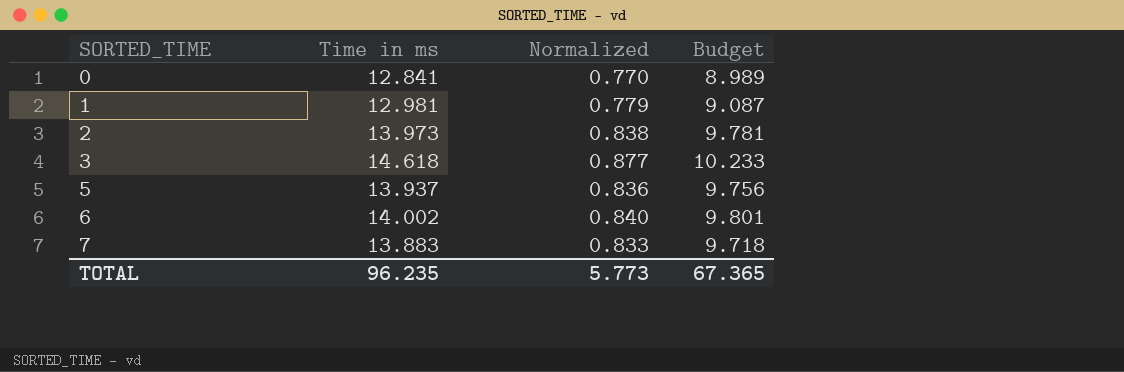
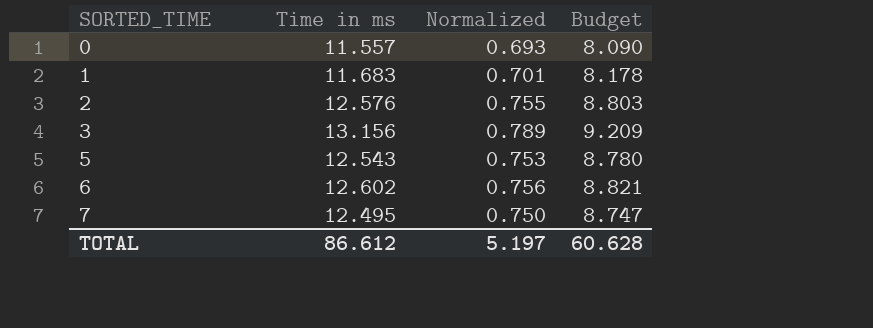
0 | Time in ms: 12.841 -> 11.557
0 | Normalized: 0.770 -> 0.693
0 | Budget: 8.989 -> 8.090
1 | Time in ms: 12.981 -> 11.683
1 | Normalized: 0.779 -> 0.701
1 | Budget: 9.087 -> 8.178
2 | Time in ms: 13.973 -> 12.576
2 | Normalized: 0.838 -> 0.755
2 | Budget: 9.781 -> 8.803
3 | Time in ms: 14.618 -> 13.156
3 | Normalized: 0.877 -> 0.789
3 | Budget: 10.233 -> 9.209
5 | Time in ms: 13.937 -> 12.543
5 | Normalized: 0.836 -> 0.753
5 | Budget: 9.756 -> 8.780
6 | Time in ms: 14.002 -> 12.602
6 | Normalized: 0.840 -> 0.756
6 | Budget: 9.801 -> 8.821
7 | Time in ms: 13.883 -> 12.495
7 | Normalized: 0.833 -> 0.750
7 | Budget: 9.718 -> 8.747
TOTAL | Time in ms: 96.235 -> 86.612
TOTAL | Normalized: 5.773 -> 5.197
TOTAL | Budget: 67.365 -> 60.628

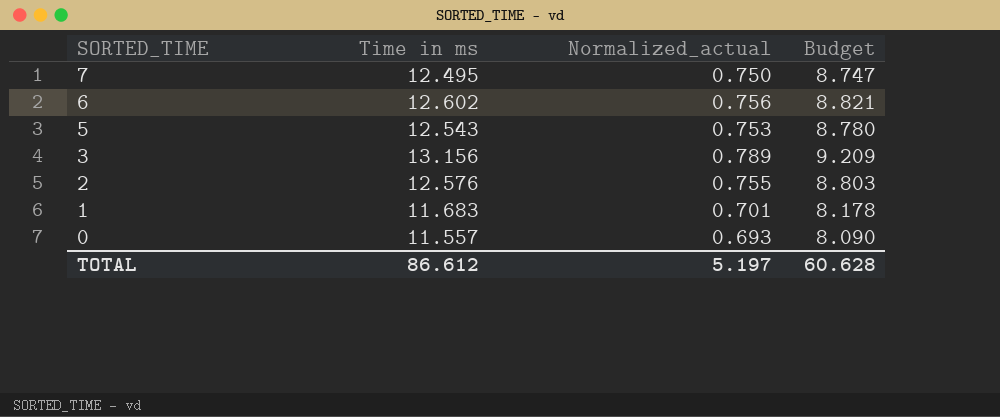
row order: SORTED_TIME ascending -> SORTED_TIME descending
column name: Normalized -> Normalized_actual

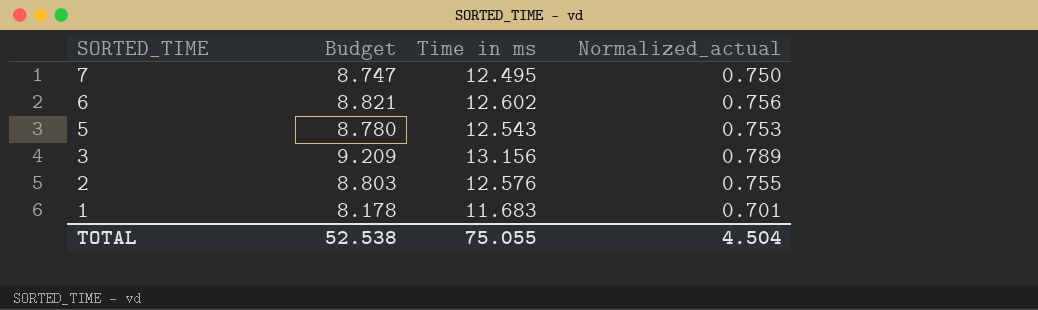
column Budget | position: 4 -> 2
row 0: 11.557 | 0.693 | 8.090 -> none
TOTAL | Budget: 60.628 -> 52.538
TOTAL | Time in ms: 86.612 -> 75.055
TOTAL | Normalized_actual: 5.197 -> 4.504

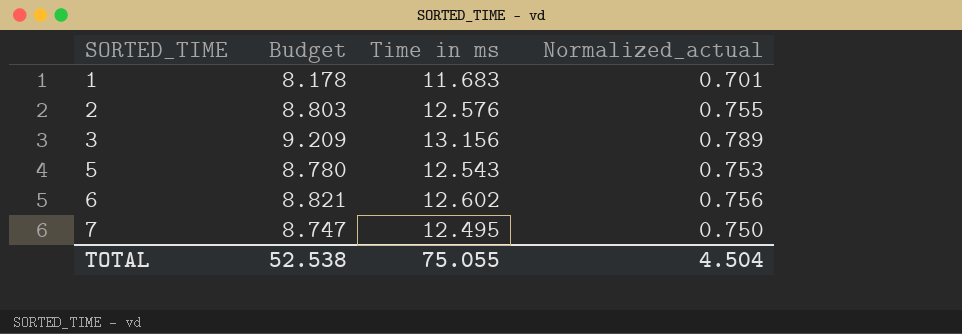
row order: SORTED_TIME descending -> SORTED_TIME ascending

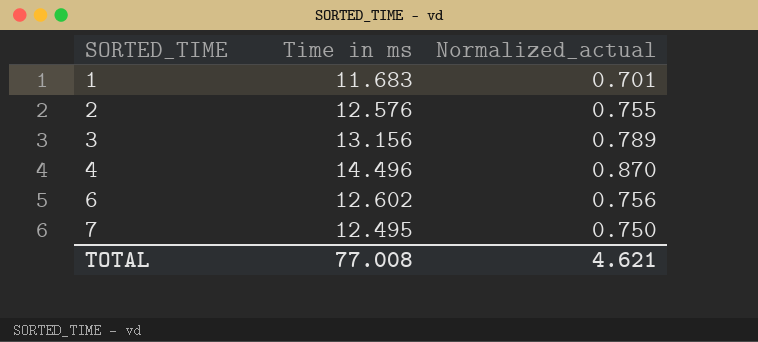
column Budget | formula: [Time in ms] * 0.7 -> none
row 5: 8.780 | 12.543 | 0.753 -> none
row 4: none -> 14.496 | 0.870
TOTAL | Time in ms: 75.055 -> 77.008
TOTAL | Normalized_actual: 4.504 -> 4.621

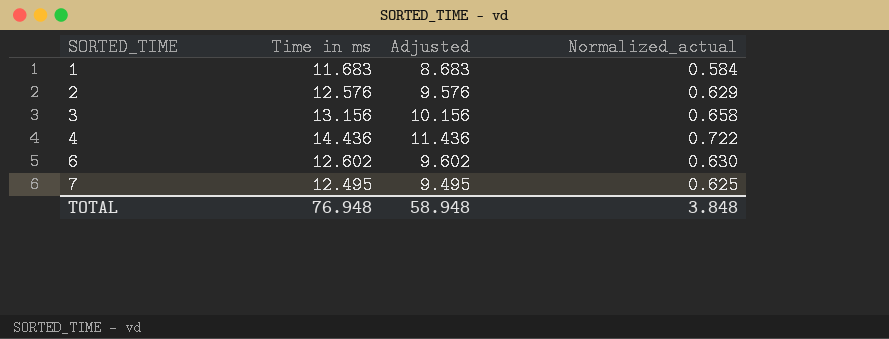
column Adjusted | formula: none -> [Time in ms] - 3
column Normalized_actual | formula: [Time in ms] * 0.06 -> [Time in ms] * 0.05
4 | Time in ms: 14.496 -> 14.436
TOTAL | Time in ms: 77.008 -> 76.948
TOTAL | Normalized_actual: 4.621 -> 3.848

